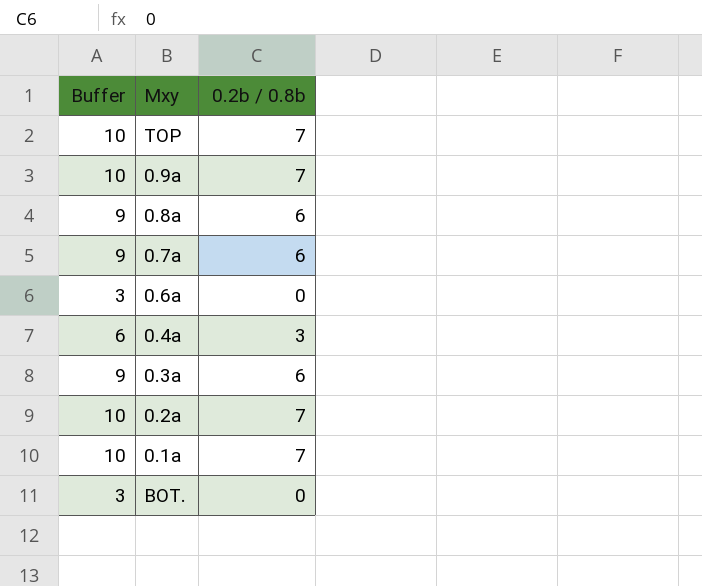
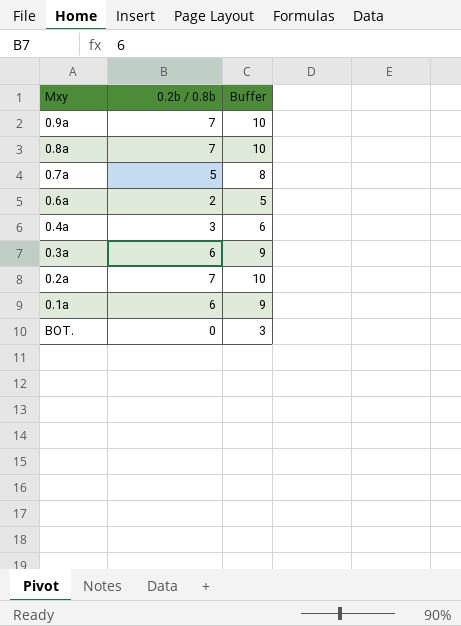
column Buffer | position: 1 -> 3
row TOP: 10 | 7 -> none
0.8a | 0.2b / 0.8b: 6 -> 7
0.8a | Buffer: 9 -> 10
0.7a | 0.2b / 0.8b: 6 -> 5
0.7a | Buffer: 9 -> 8
0.6a | 0.2b / 0.8b: 0 -> 2
0.6a | Buffer: 3 -> 5
0.1a | 0.2b / 0.8b: 7 -> 6
0.1a | Buffer: 10 -> 9

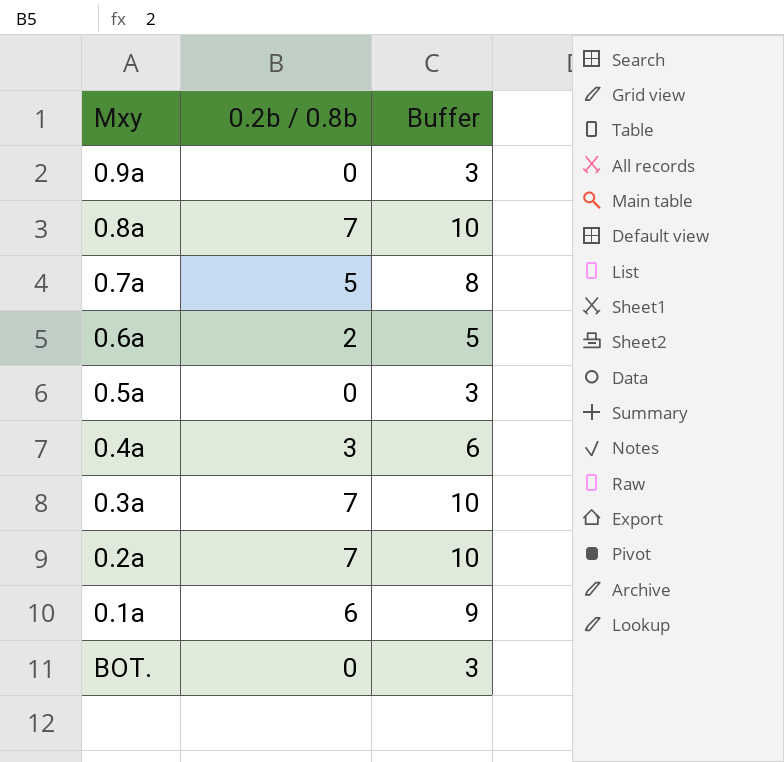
0.9a | 0.2b / 0.8b: 7 -> 0
0.9a | Buffer: 10 -> 3
row 0.5a: none -> 0 | 3
0.3a | 0.2b / 0.8b: 6 -> 7
0.3a | Buffer: 9 -> 10

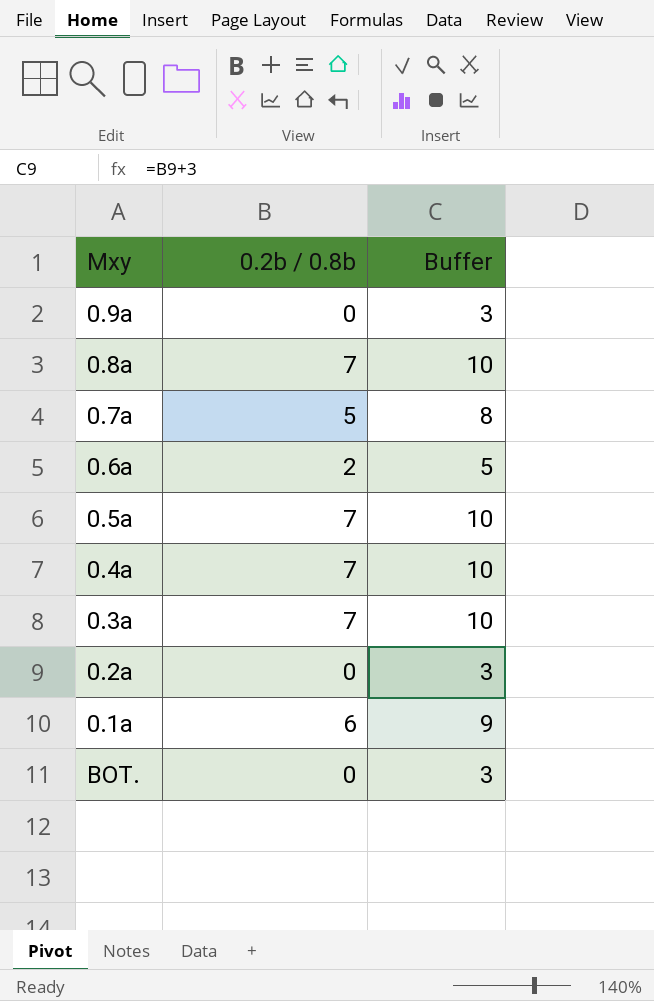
0.5a | 0.2b / 0.8b: 0 -> 7
0.5a | Buffer: 3 -> 10
0.4a | 0.2b / 0.8b: 3 -> 7
0.4a | Buffer: 6 -> 10
0.2a | 0.2b / 0.8b: 7 -> 0
0.2a | Buffer: 10 -> 3

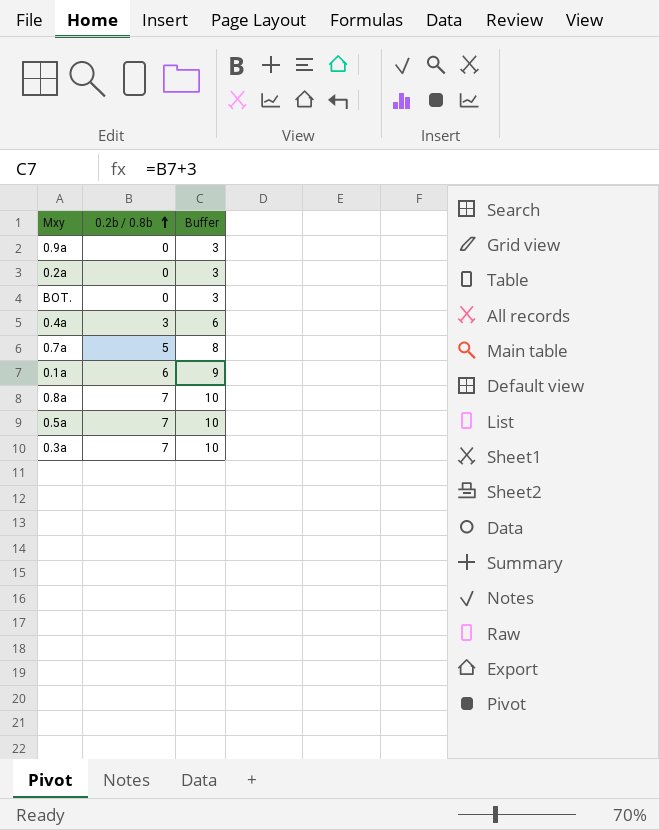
row order: none -> 0.2b / 0.8b ascending
row 0.6a: 2 | 5 -> none
0.4a | 0.2b / 0.8b: 7 -> 3
0.4a | Buffer: 10 -> 6

